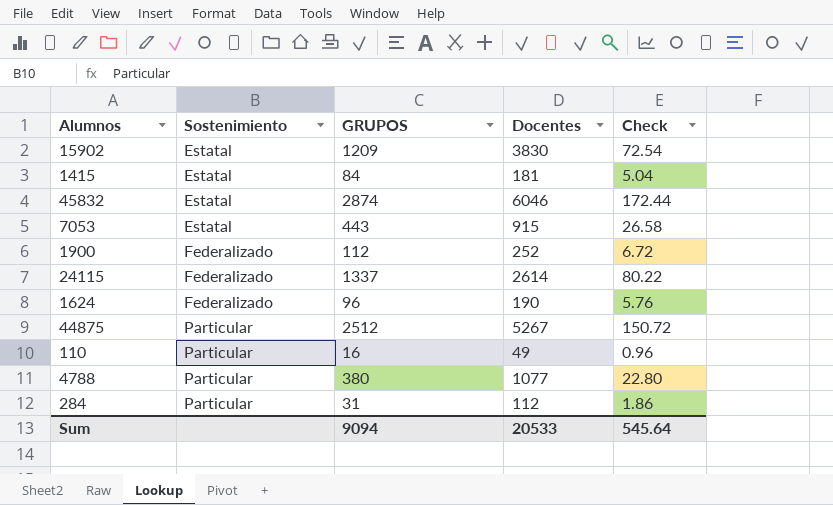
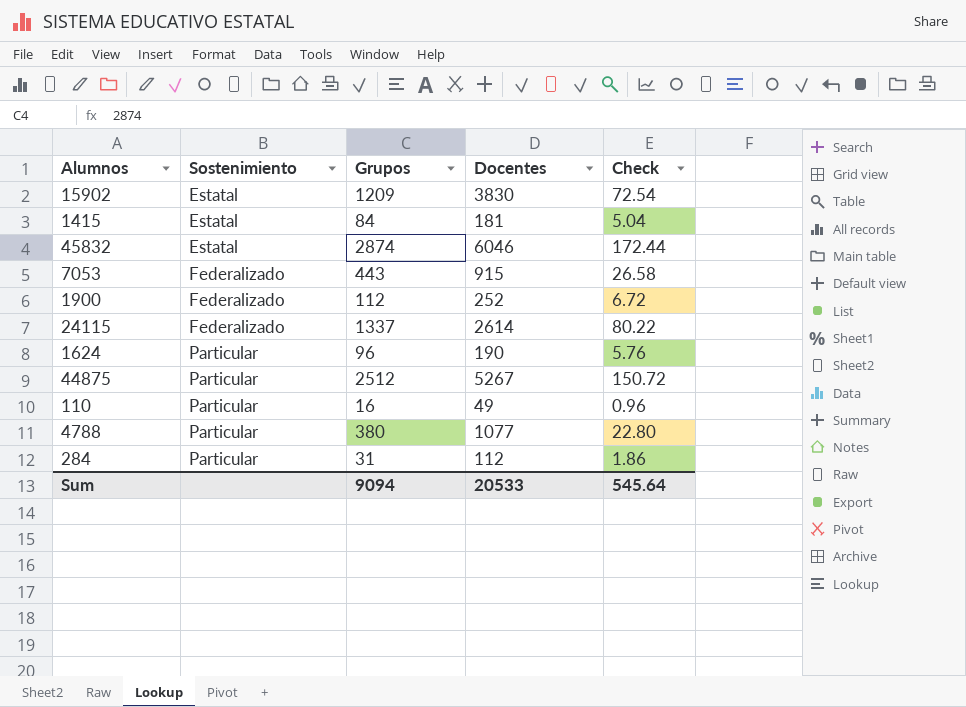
column name: GRUPOS -> Grupos
7053 | Sostenimiento: Estatal -> Federalizado
1624 | Sostenimiento: Federalizado -> Particular

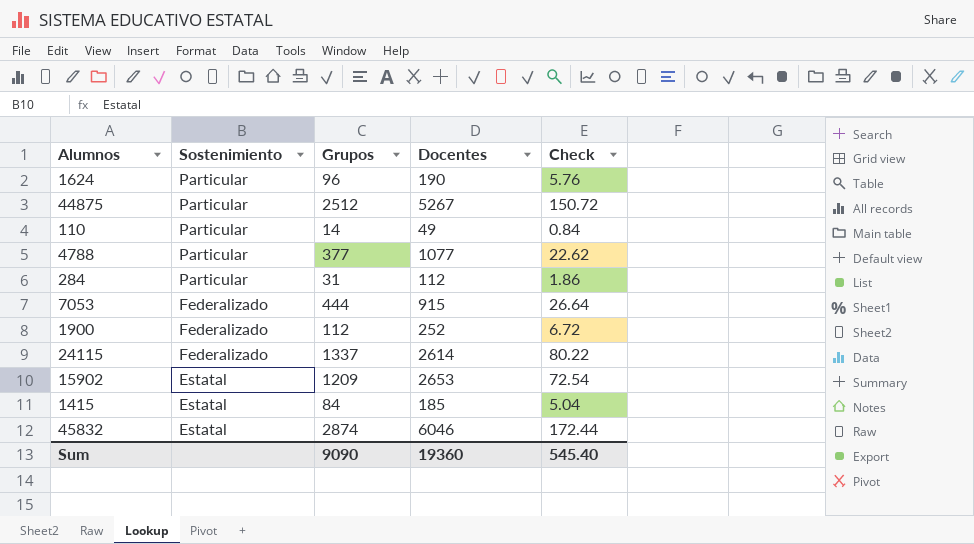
row order: Sostenimiento ascending -> Sostenimiento descending
110 | Grupos: 16 -> 14
110 | Check: 0.96 -> 0.84
4788 | Grupos: 380 -> 377
4788 | Check: 22.80 -> 22.62
7053 | Grupos: 443 -> 444
7053 | Check: 26.58 -> 26.64
15902 | Docentes: 3830 -> 2653
1415 | Docentes: 181 -> 185
Sum | Grupos: 9094 -> 9090
Sum | Docentes: 20533 -> 19360
Sum | Check: 545.64 -> 545.40

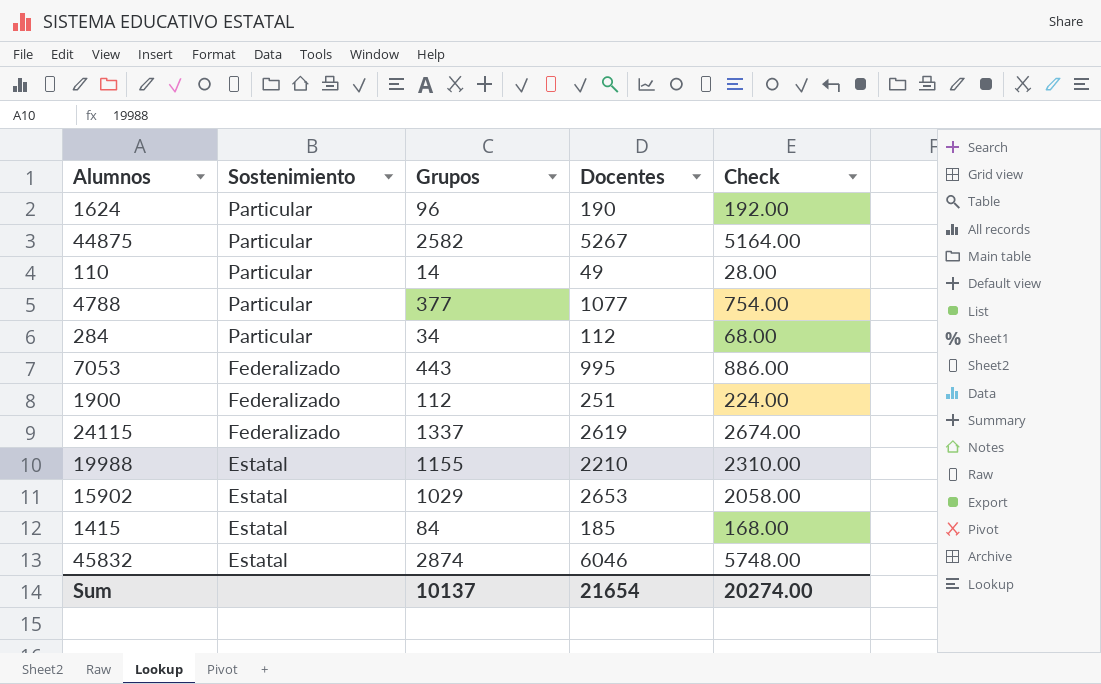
column Check | formula: [Grupos] * 0.06 -> [Grupos] * 2
44875 | Grupos: 2512 -> 2582
284 | Grupos: 31 -> 34
7053 | Grupos: 444 -> 443
7053 | Docentes: 915 -> 995
1900 | Docentes: 252 -> 251
24115 | Docentes: 2614 -> 2619
row 19988: none -> Estatal | 1155 | 2210 | 2310.00
15902 | Grupos: 1209 -> 1029
Sum | Grupos: 9090 -> 10137
Sum | Docentes: 19360 -> 21654
Sum | Check: 545.40 -> 20274.00

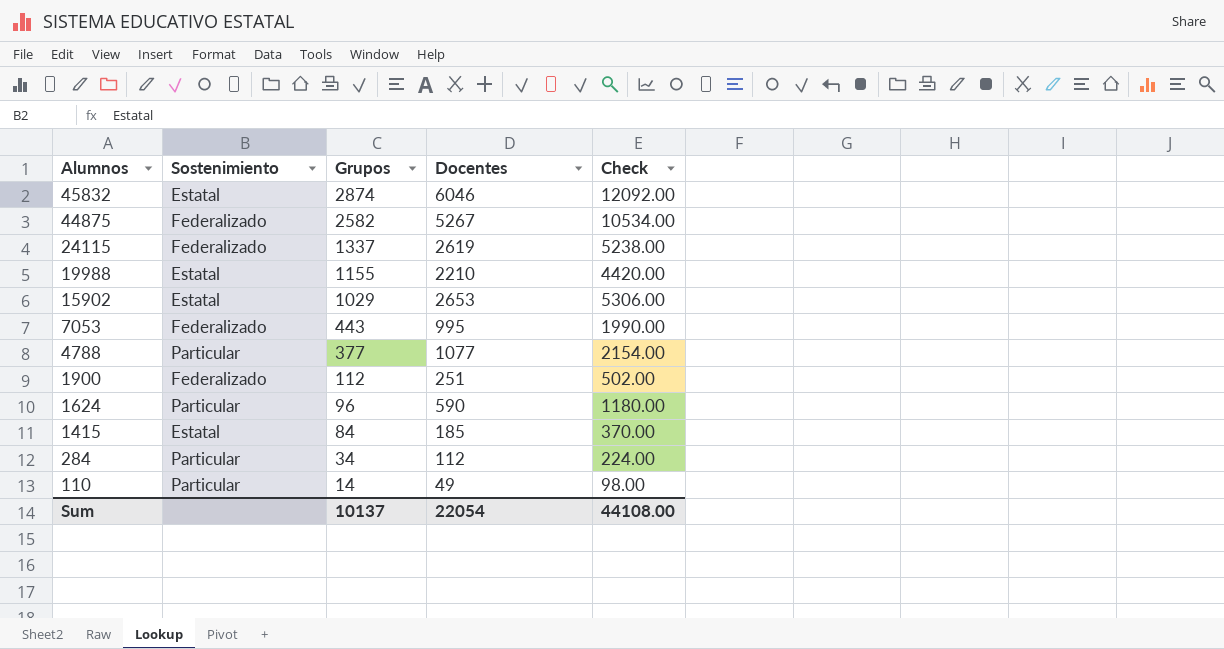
row order: Sostenimiento descending -> Alumnos descending
column Check | formula: [Grupos] * 2 -> [Docentes] * 2
44875 | Sostenimiento: Particular -> Federalizado
1624 | Docentes: 190 -> 590
Sum | Docentes: 21654 -> 22054
Sum | Check: 20274.00 -> 44108.00

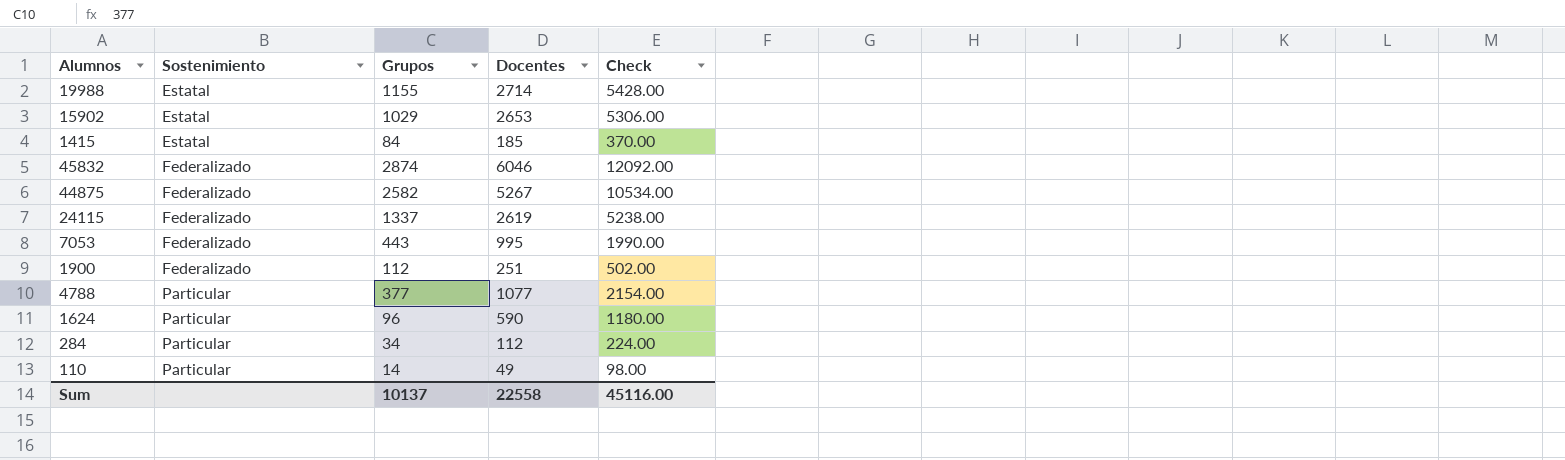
row order: Alumnos descending -> Sostenimiento ascending
19988 | Docentes: 2210 -> 2714
19988 | Check: 4420.00 -> 5428.00
45832 | Sostenimiento: Estatal -> Federalizado
Sum | Docentes: 22054 -> 22558
Sum | Check: 44108.00 -> 45116.00

